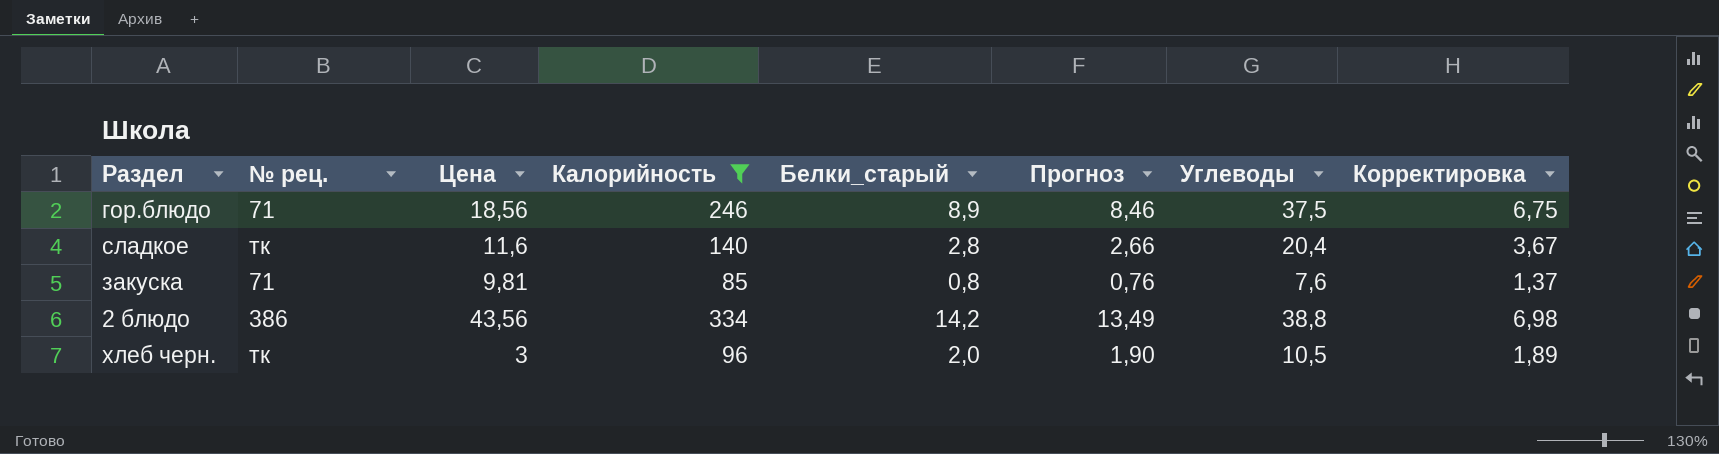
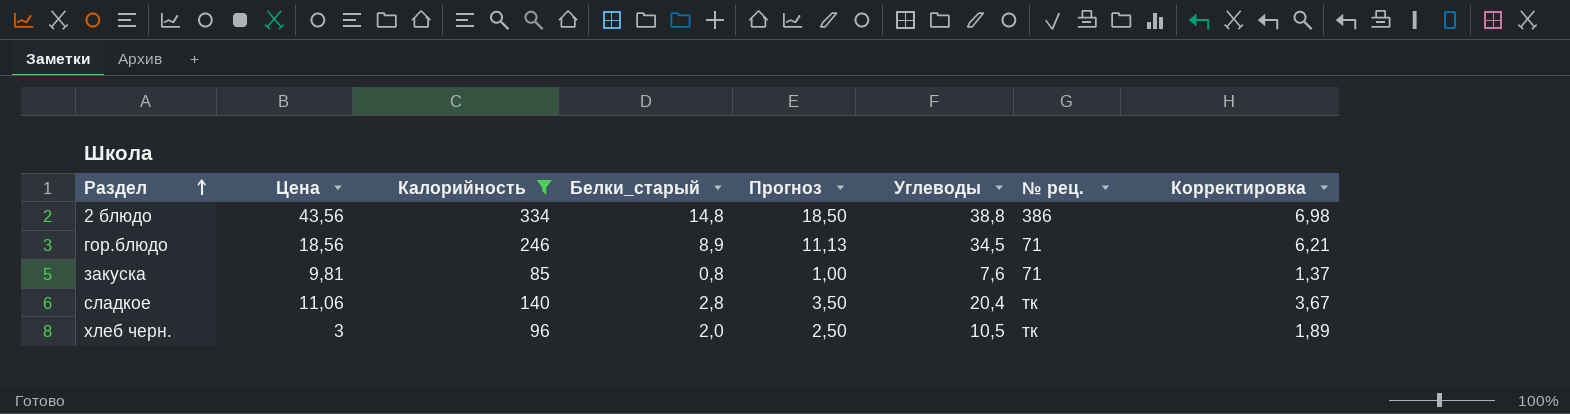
row order: none -> Раздел ascending
column Прогноз | formula: [Белки_старый] * 0,95 -> [Белки_старый] * 1,25
column № рец. | position: 2 -> 7
2 блюдо | Белки_старый: 14,2 -> 14,8
гор.блюдо | Углеводы: 37,5 -> 34,5
гор.блюдо | Корректировка: 6,75 -> 6,21
сладкое | Цена: 11,6 -> 11,06

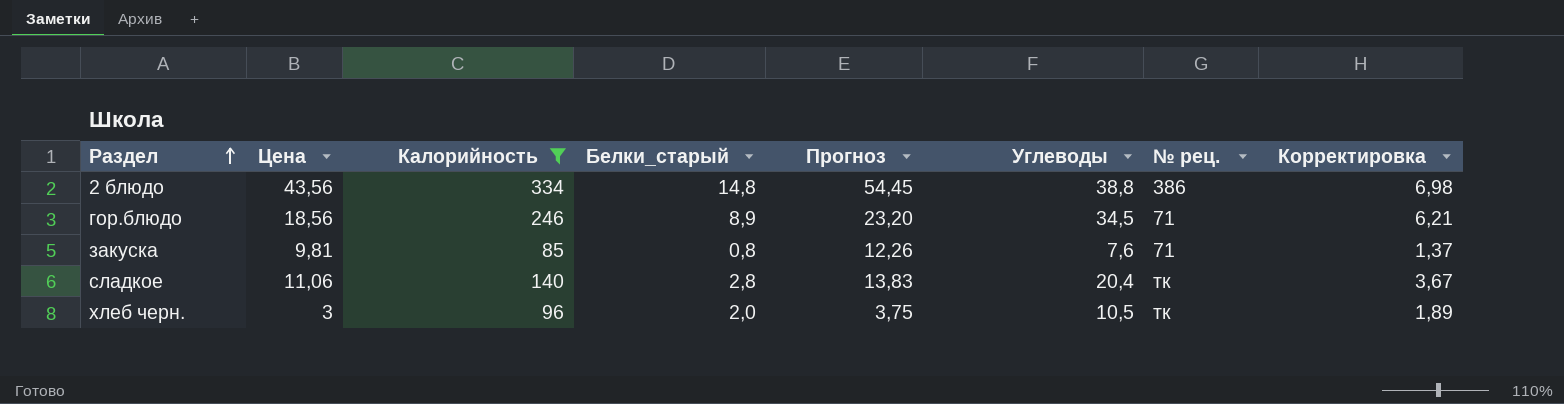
column Прогноз | formula: [Белки_старый] * 1,25 -> [Цена] * 1,25

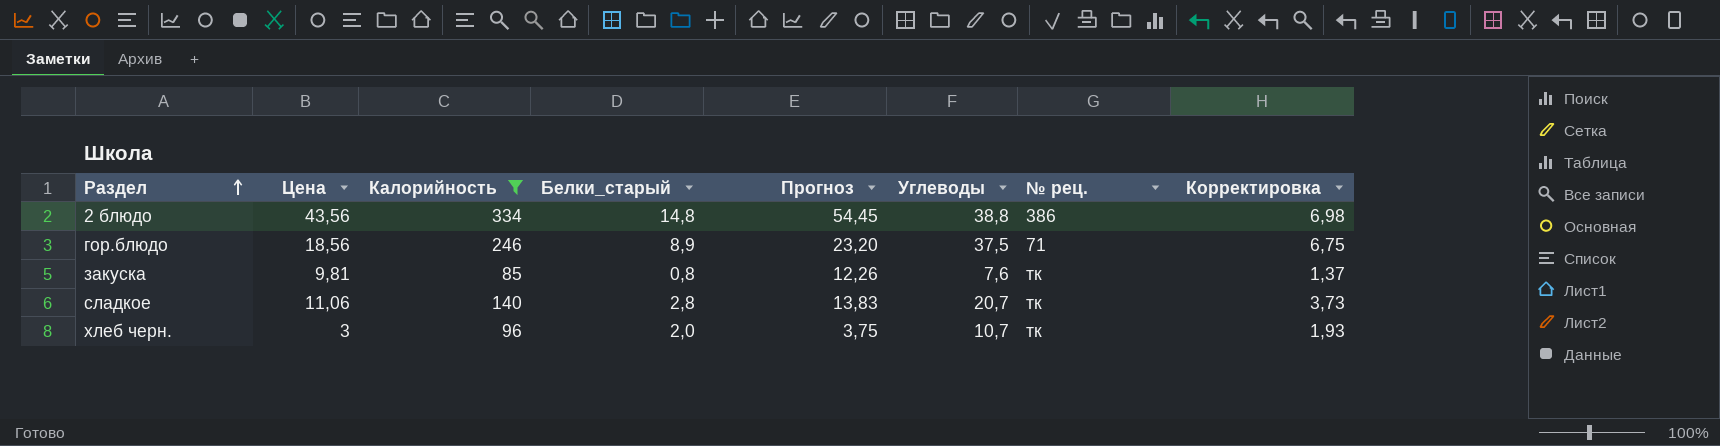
гор.блюдо | Углеводы: 34,5 -> 37,5
гор.блюдо | Корректировка: 6,21 -> 6,75
закуска | № рец.: 71 -> тк
сладкое | Углеводы: 20,4 -> 20,7
сладкое | Корректировка: 3,67 -> 3,73
хлеб черн. | Углеводы: 10,5 -> 10,7
хлеб черн. | Корректировка: 1,89 -> 1,93

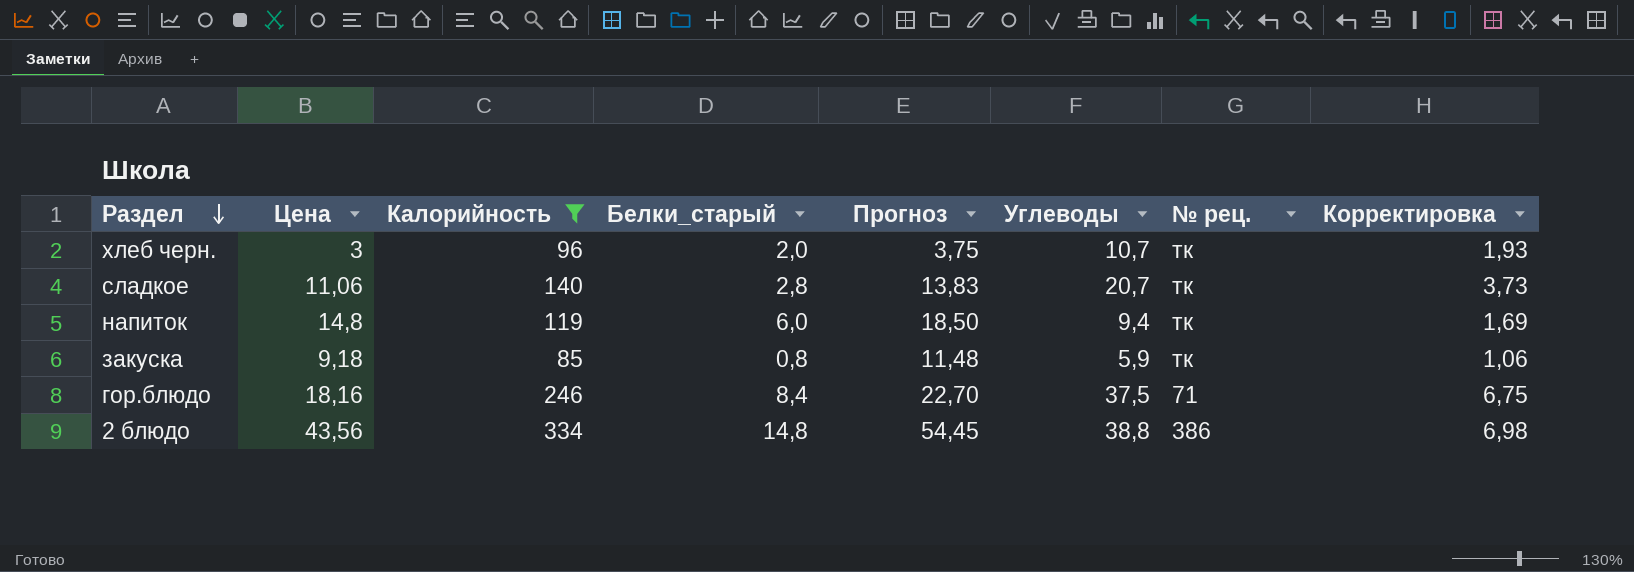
row order: Раздел ascending -> Раздел descending
row напиток: none -> 14,8 | 119 | 6,0 | 18,50 | 9,4 | тк | 1,69
закуска | Цена: 9,81 -> 9,18
закуска | Прогноз: 12,26 -> 11,48
закуска | Углеводы: 7,6 -> 5,9
закуска | Корректировка: 1,37 -> 1,06
гор.блюдо | Цена: 18,56 -> 18,16
гор.блюдо | Белки_старый: 8,9 -> 8,4
гор.блюдо | Прогноз: 23,20 -> 22,70

